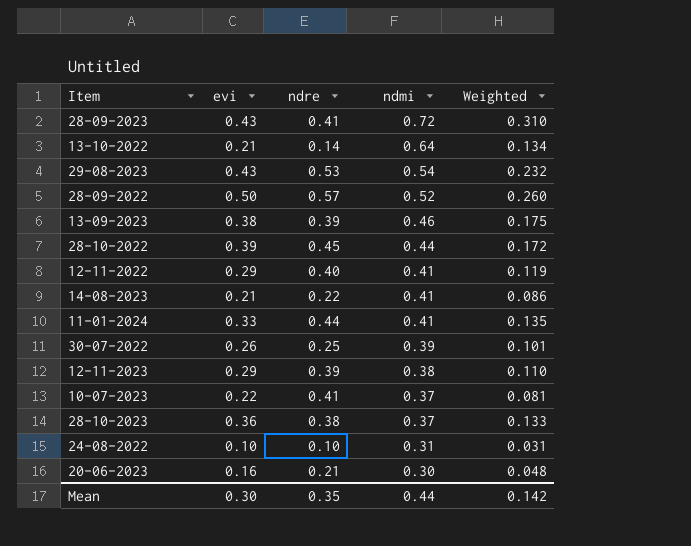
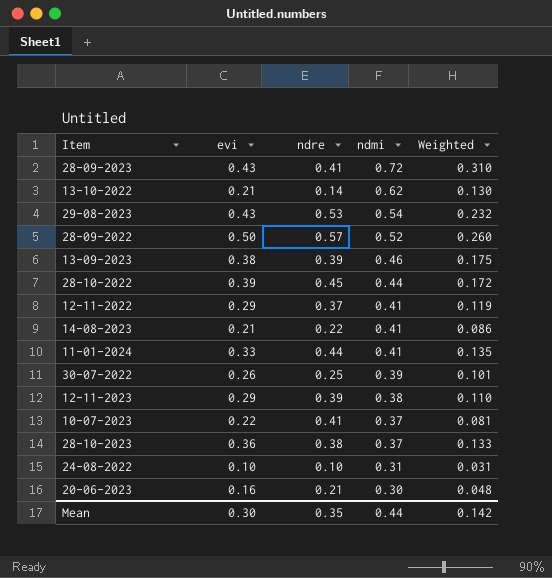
13-10-2022 | ndmi: 0.64 -> 0.62
13-10-2022 | Weighted: 0.134 -> 0.130
12-11-2022 | ndre: 0.40 -> 0.37

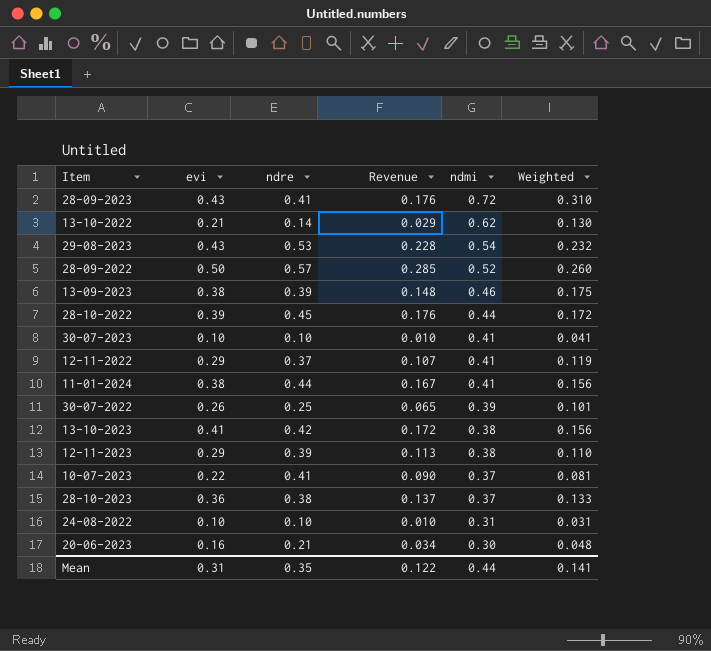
column Revenue | formula: none -> [evi] * [ndre]
row 14-08-2023: 0.21 | 0.22 | 0.41 | 0.086 -> none
row 30-07-2023: none -> 0.10 | 0.10 | 0.010 | 0.41 | 0.041
11-01-2024 | evi: 0.33 -> 0.38
11-01-2024 | Weighted: 0.135 -> 0.156
row 13-10-2023: none -> 0.41 | 0.42 | 0.172 | 0.38 | 0.156
Mean | evi: 0.30 -> 0.31
Mean | Weighted: 0.142 -> 0.141

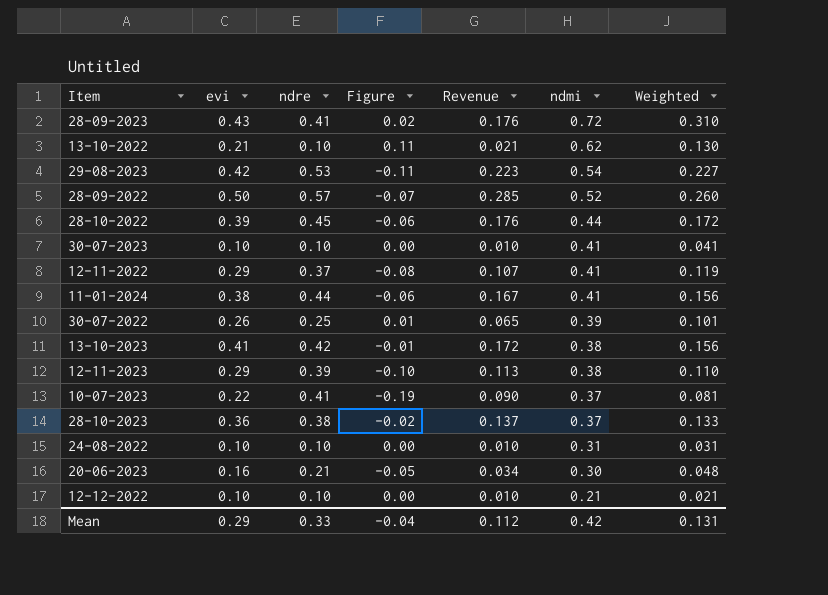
column Figure | formula: none -> [evi] - [ndre]
row 13-09-2023: 0.38 | 0.39 | 0.148 | 0.46 | 0.175 -> none
13-10-2022 | ndre: 0.14 -> 0.10
13-10-2022 | Revenue: 0.029 -> 0.021
29-08-2023 | evi: 0.43 -> 0.42
29-08-2023 | Revenue: 0.228 -> 0.223
29-08-2023 | Weighted: 0.232 -> 0.227
row 12-12-2022: none -> 0.10 | 0.10 | 0.00 | 0.010 | 0.21 | 0.021
Mean | evi: 0.31 -> 0.29
Mean | ndre: 0.35 -> 0.33
Mean | Revenue: 0.122 -> 0.112
Mean | ndmi: 0.44 -> 0.42
Mean | Weighted: 0.141 -> 0.131

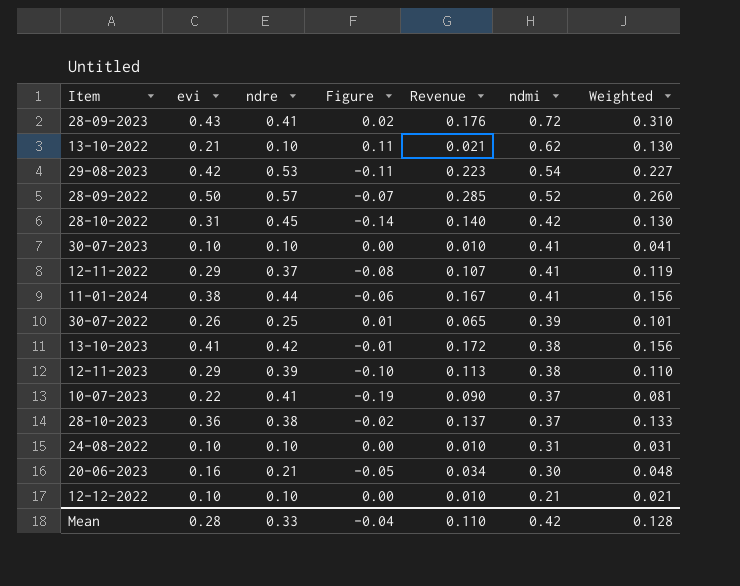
28-10-2022 | evi: 0.39 -> 0.31
28-10-2022 | Figure: -0.06 -> -0.14
28-10-2022 | Revenue: 0.176 -> 0.140
28-10-2022 | ndmi: 0.44 -> 0.42
28-10-2022 | Weighted: 0.172 -> 0.130
Mean | evi: 0.29 -> 0.28
Mean | Revenue: 0.112 -> 0.110
Mean | Weighted: 0.131 -> 0.128

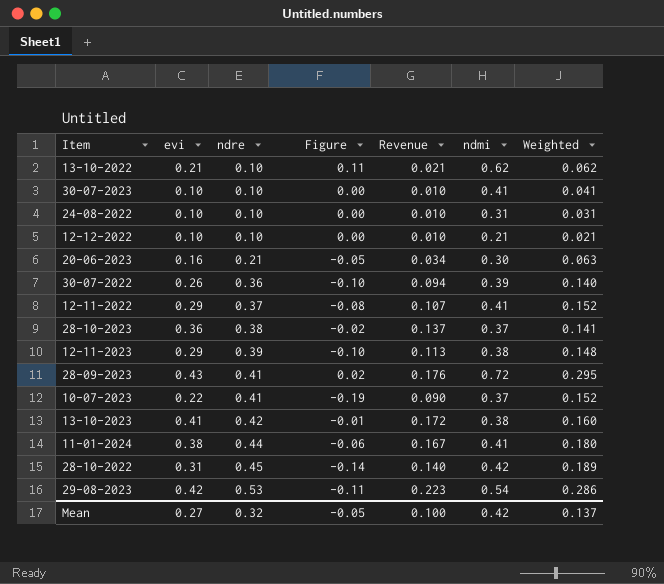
row order: ndmi descending -> ndre ascending
column Weighted | formula: [evi] * [ndmi] -> [ndre] * [ndmi]
row 28-09-2022: 0.50 | 0.57 | -0.07 | 0.285 | 0.52 | 0.260 -> none
30-07-2022 | ndre: 0.25 -> 0.36
30-07-2022 | Figure: 0.01 -> -0.10
30-07-2022 | Revenue: 0.065 -> 0.094
Mean | evi: 0.28 -> 0.27
Mean | ndre: 0.33 -> 0.32
Mean | Figure: -0.04 -> -0.05
Mean | Revenue: 0.110 -> 0.100
Mean | Weighted: 0.128 -> 0.137

